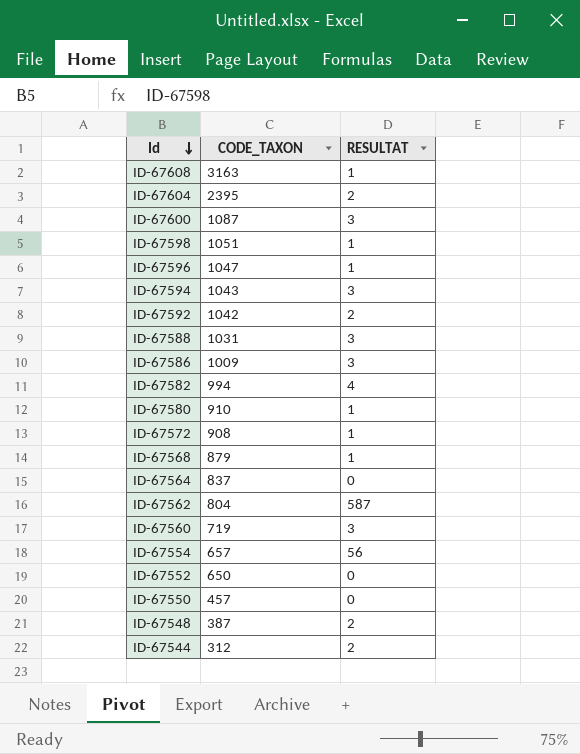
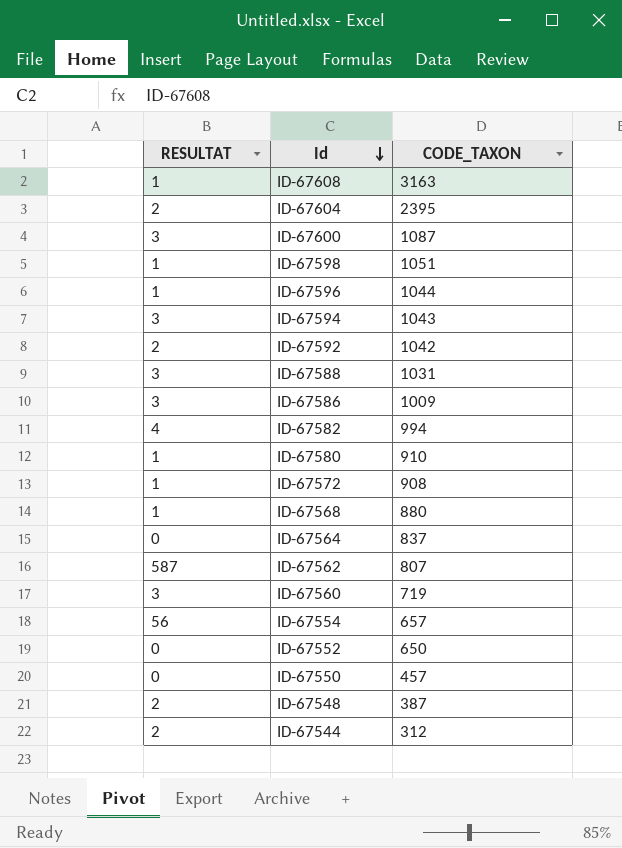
column RESULTAT | position: 3 -> 1
ID-67596 | CODE_TAXON: 1047 -> 1044
ID-67568 | CODE_TAXON: 879 -> 880
ID-67562 | CODE_TAXON: 804 -> 807

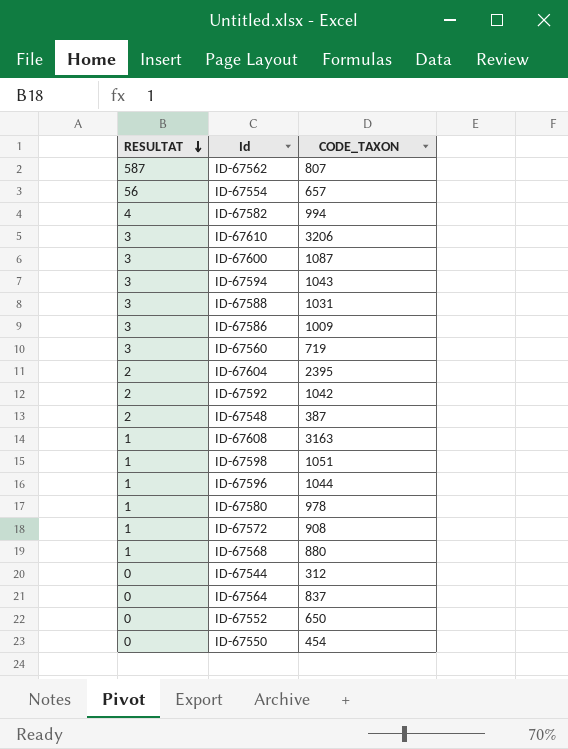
row order: Id descending -> RESULTAT descending
row ID-67610: none -> 3 | 3206
ID-67580 | CODE_TAXON: 910 -> 978
ID-67544 | RESULTAT: 2 -> 0
ID-67550 | CODE_TAXON: 457 -> 454

